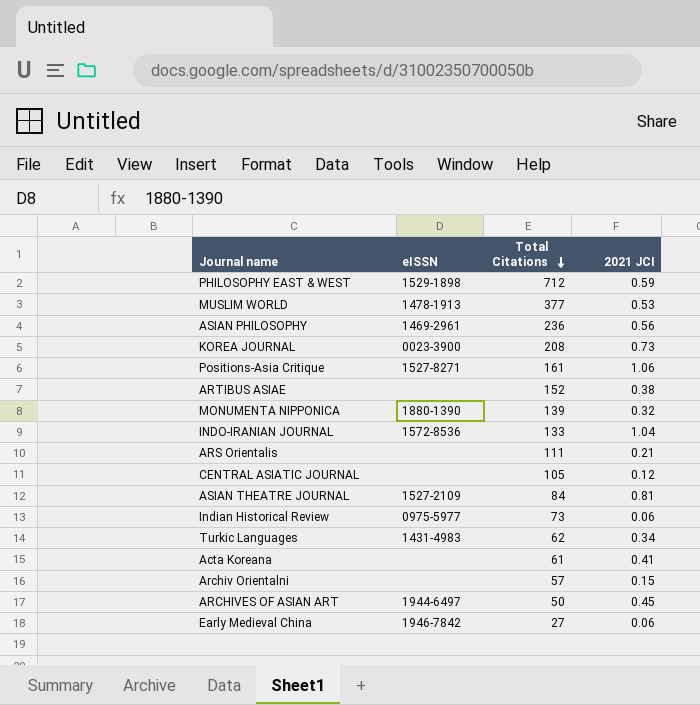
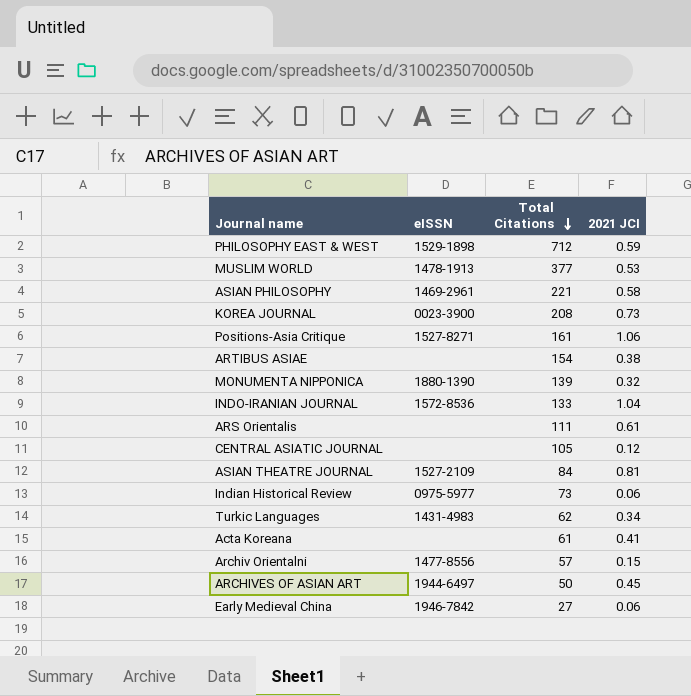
ASIAN PHILOSOPHY | Total Citations: 236 -> 221
ASIAN PHILOSOPHY | 2021 JCI: 0.56 -> 0.58
ARTIBUS ASIAE | Total Citations: 152 -> 154
ARS Orientalis | 2021 JCI: 0.21 -> 0.61
Archiv Orientalni | eISSN: none -> 1477-8556

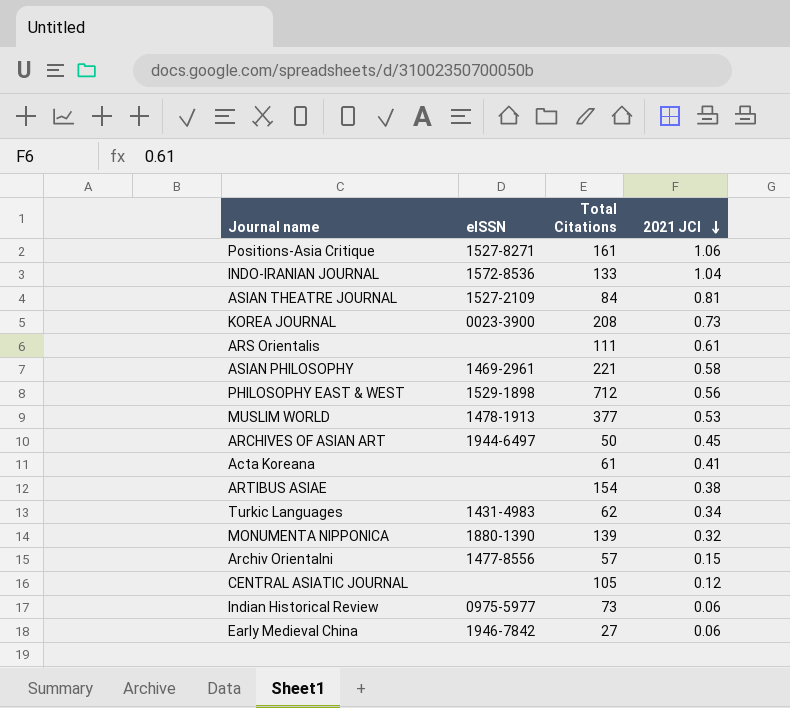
row order: Total Citations descending -> 2021 JCI descending
PHILOSOPHY EAST & WEST | 2021 JCI: 0.59 -> 0.56

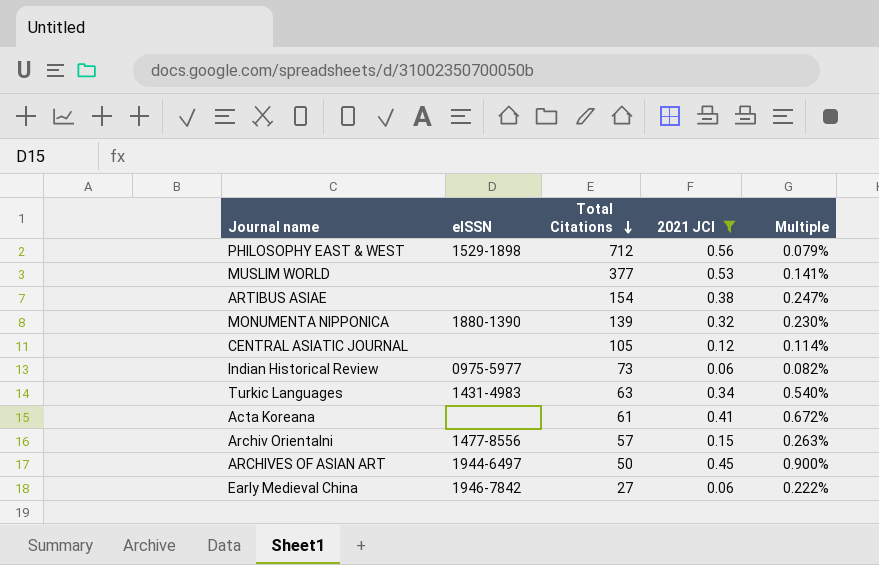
filter: none -> 2021 JCI <= 0.56
row order: 2021 JCI descending -> Total Citations descending
column Multiple | formula: none -> [2021 JCI] / [Total Citations]
MUSLIM WORLD | eISSN: 1478-1913 -> none
Turkic Languages | Total Citations: 62 -> 63

